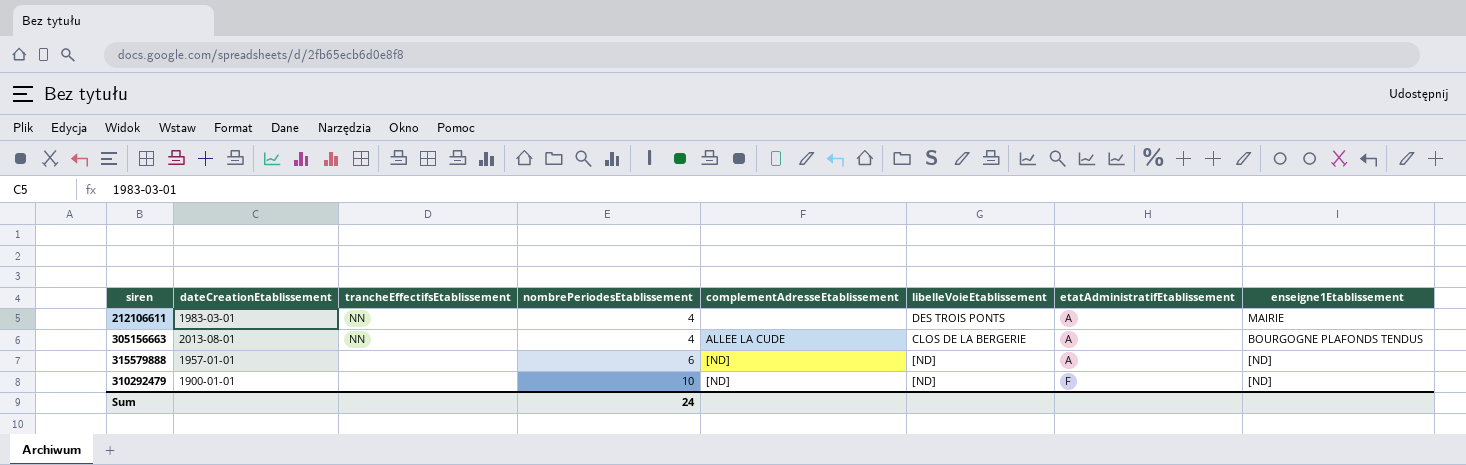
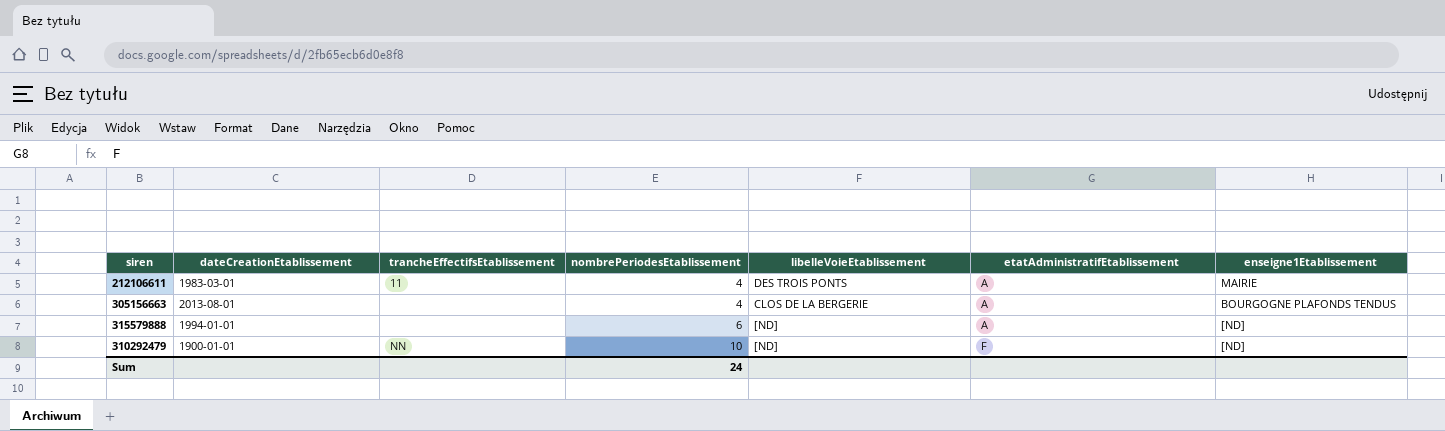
column complementAdresseEtablissement | position: 5 -> none
212106611 | trancheEffectifsEtablissement: NN -> 11
305156663 | trancheEffectifsEtablissement: NN -> none
315579888 | dateCreationEtablissement: 1957-01-01 -> 1994-01-01
310292479 | trancheEffectifsEtablissement: none -> NN

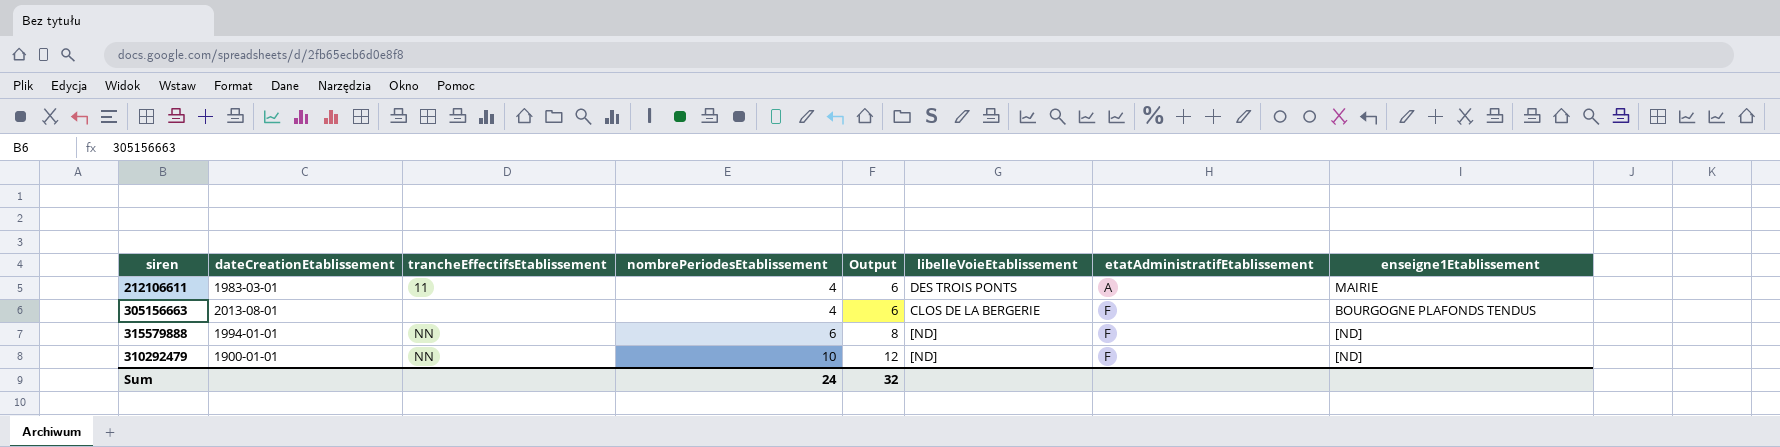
column Output | formula: none -> [nombrePeriodesEtablissement] + 2
305156663 | etatAdministratifEtablissement: A -> F
315579888 | trancheEffectifsEtablissement: none -> NN
315579888 | etatAdministratifEtablissement: A -> F

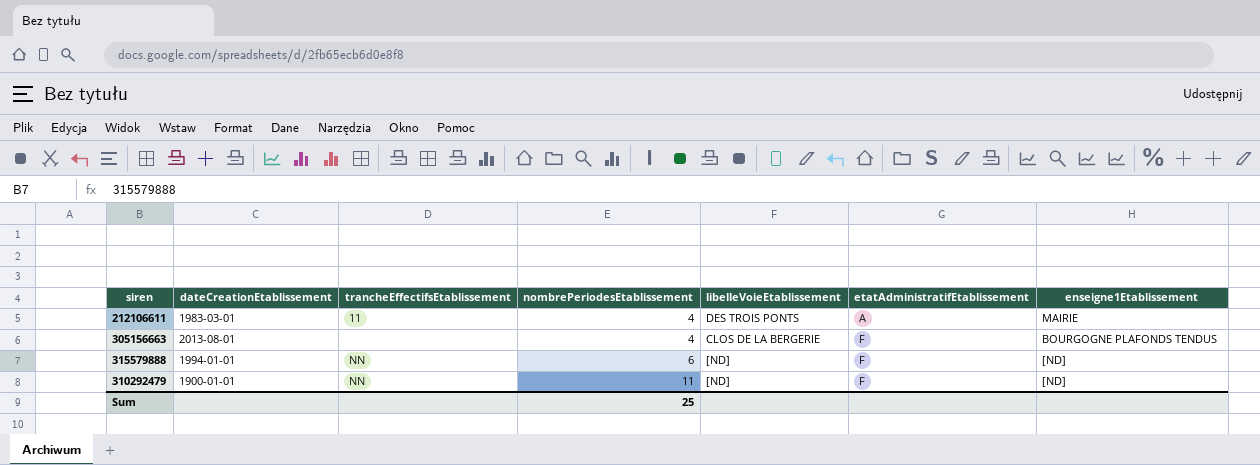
column Output | formula: [nombrePeriodesEtablissement] + 2 -> none
310292479 | nombrePeriodesEtablissement: 10 -> 11
Sum | nombrePeriodesEtablissement: 24 -> 25

